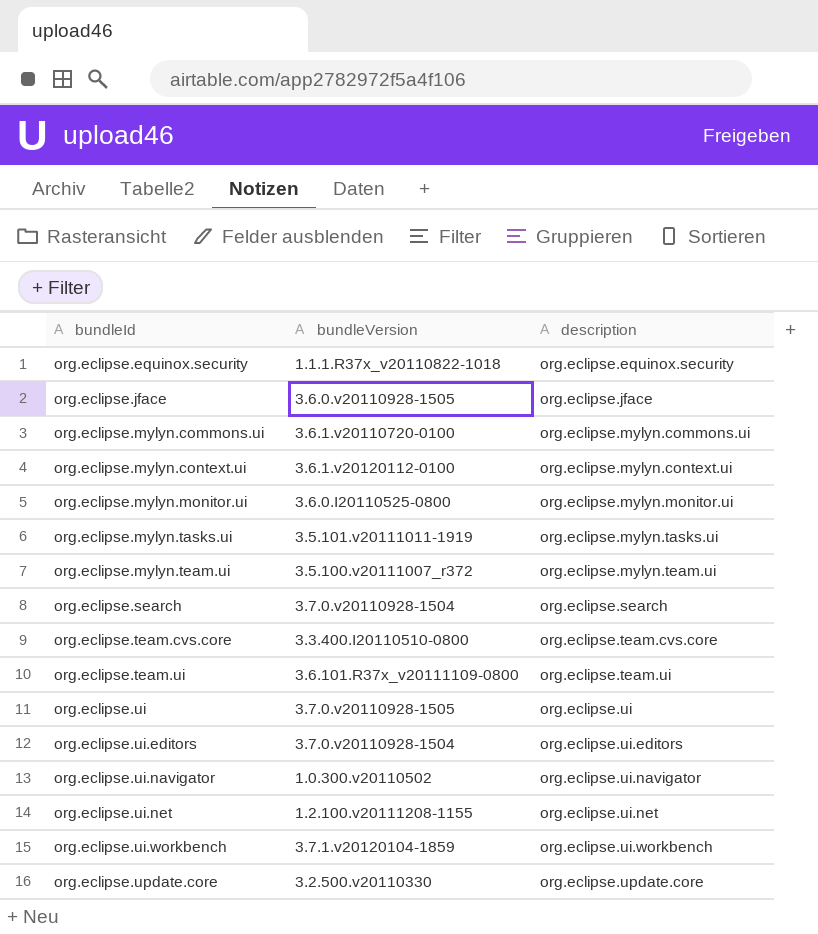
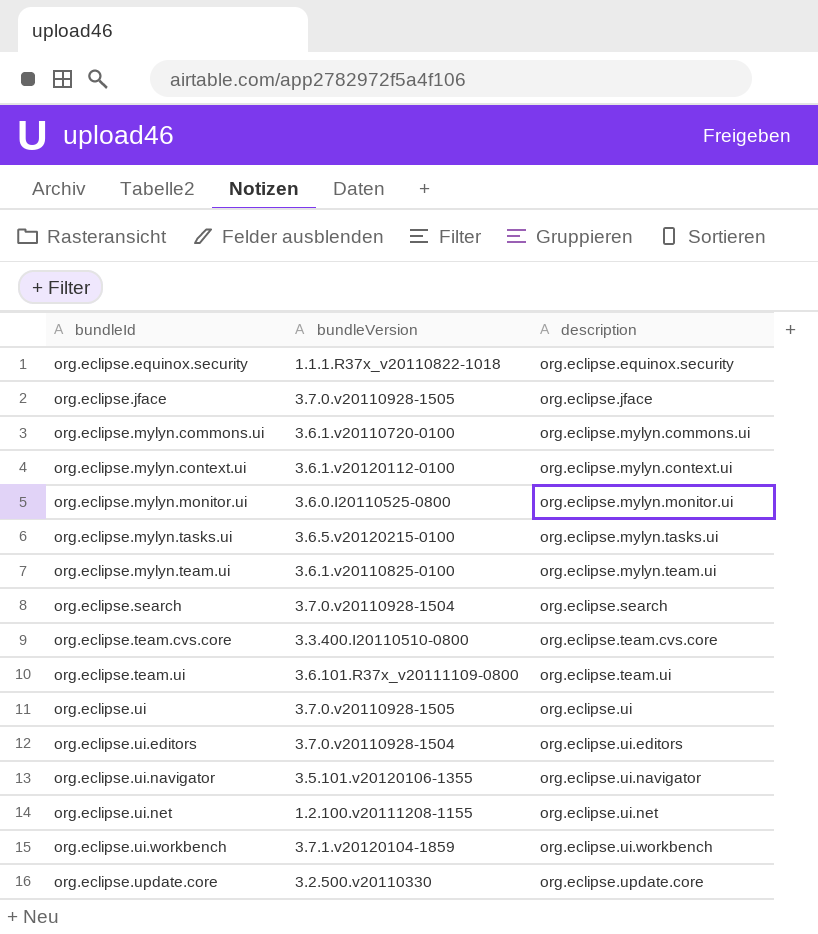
org.eclipse.jface | bundleVersion: 3.6.0.v20110928-1505 -> 3.7.0.v20110928-1505
org.eclipse.mylyn.tasks.ui | bundleVersion: 3.5.101.v20111011-1919 -> 3.6.5.v20120215-0100
org.eclipse.mylyn.team.ui | bundleVersion: 3.5.100.v20111007_r372 -> 3.6.1.v20110825-0100
org.eclipse.ui.navigator | bundleVersion: 1.0.300.v20110502 -> 3.5.101.v20120106-1355

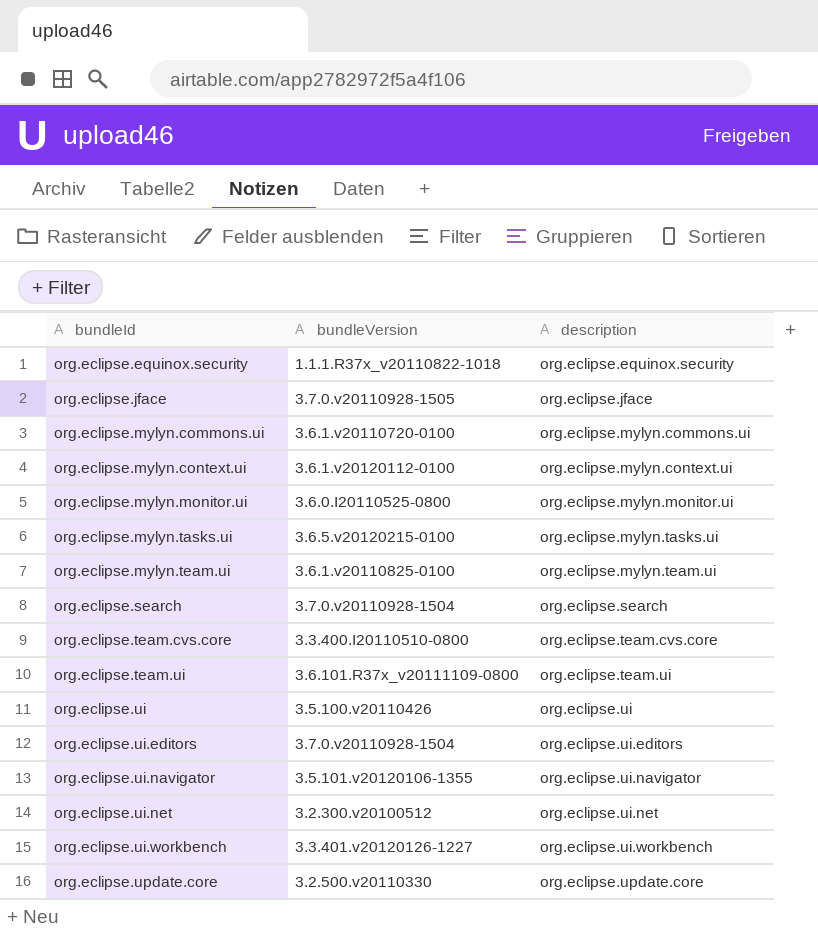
org.eclipse.ui | bundleVersion: 3.7.0.v20110928-1505 -> 3.5.100.v20110426
org.eclipse.ui.net | bundleVersion: 1.2.100.v20111208-1155 -> 3.2.300.v20100512
org.eclipse.ui.workbench | bundleVersion: 3.7.1.v20120104-1859 -> 3.3.401.v20120126-1227

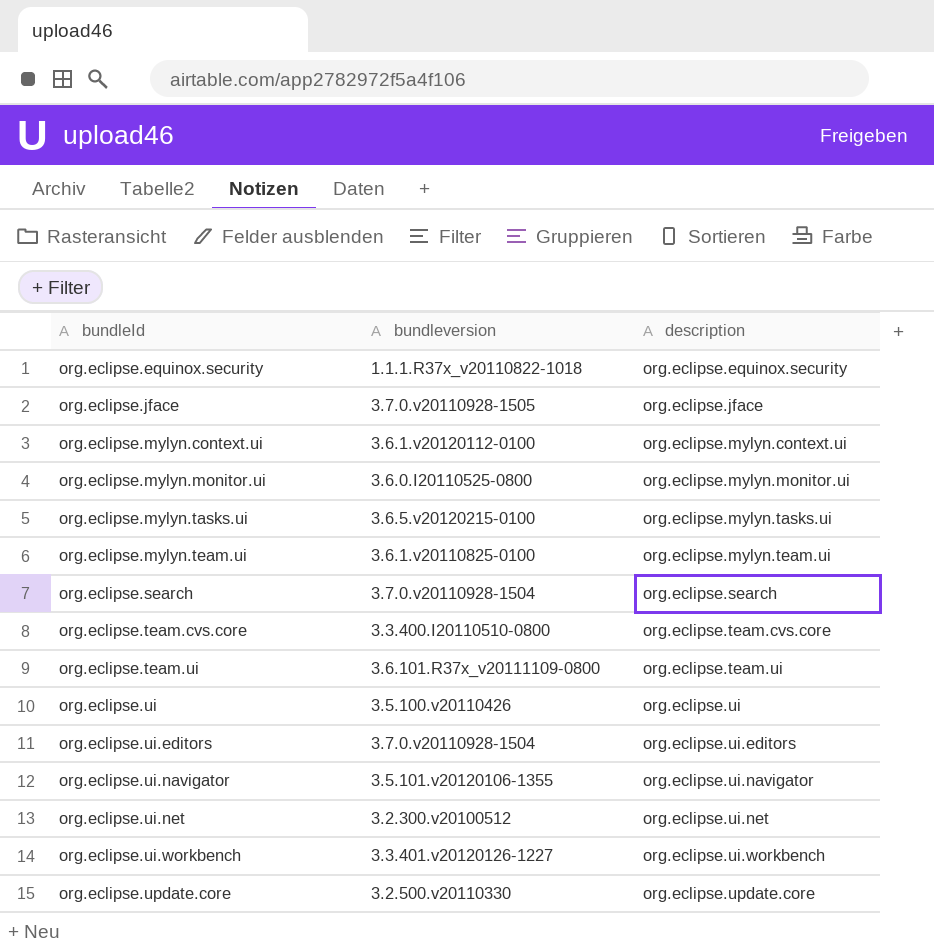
column name: bundleVersion -> bundleversion
row org.eclipse.mylyn.commons.ui: 3.6.1.v20110720-0100 | org.eclipse.mylyn.commons.ui -> none

